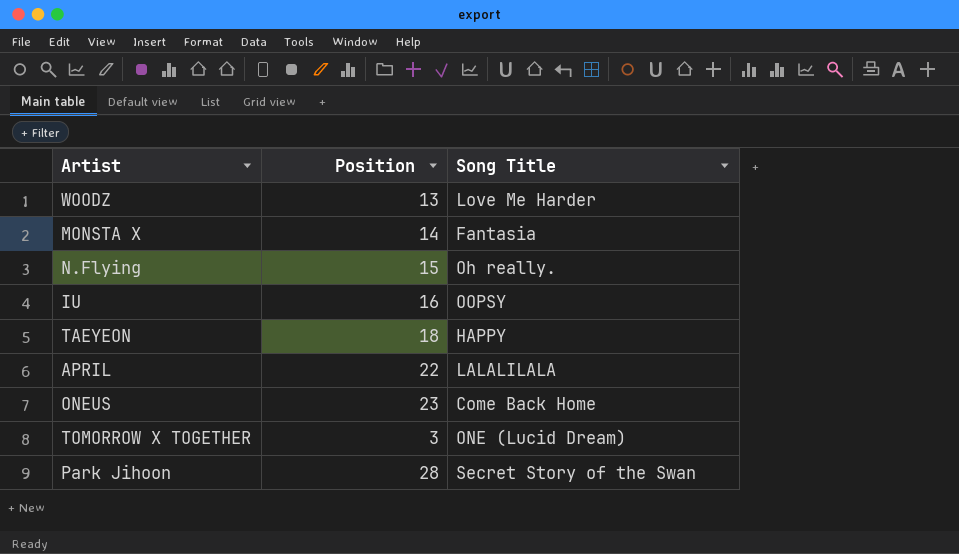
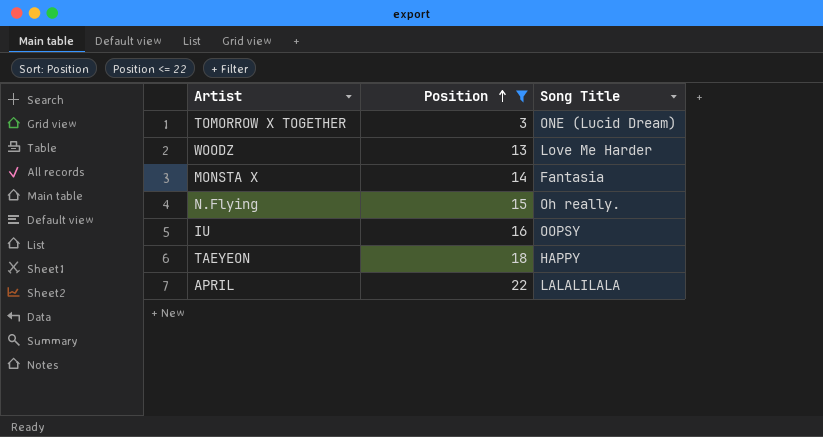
filter: none -> Position <= 22
row order: none -> Position ascending

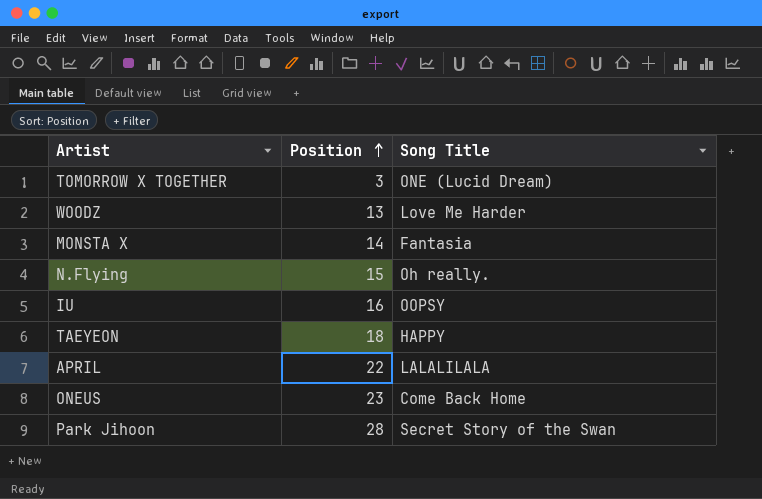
filter: Position <= 22 -> none

